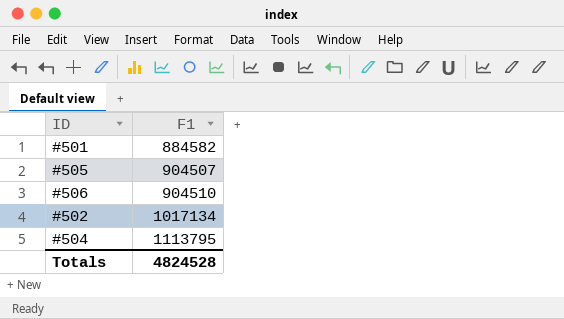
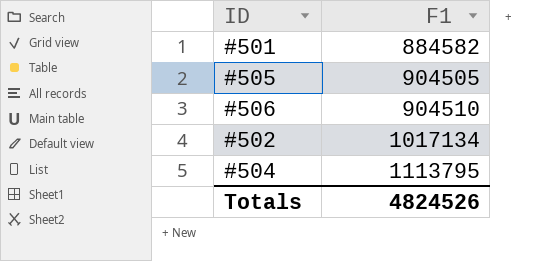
#505 | F1: 904507 -> 904505
Totals | F1: 4824528 -> 4824526

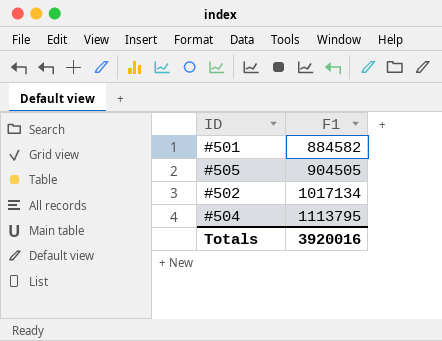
row #506: 904510 -> none
Totals | F1: 4824526 -> 3920016

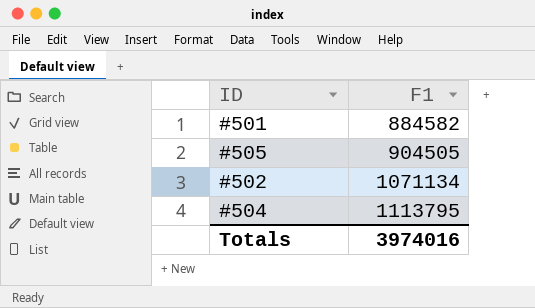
#502 | F1: 1017134 -> 1071134
Totals | F1: 3920016 -> 3974016

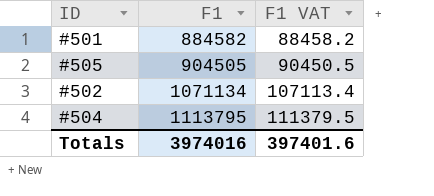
column F1 VAT | formula: none -> [F1] * 0.1

